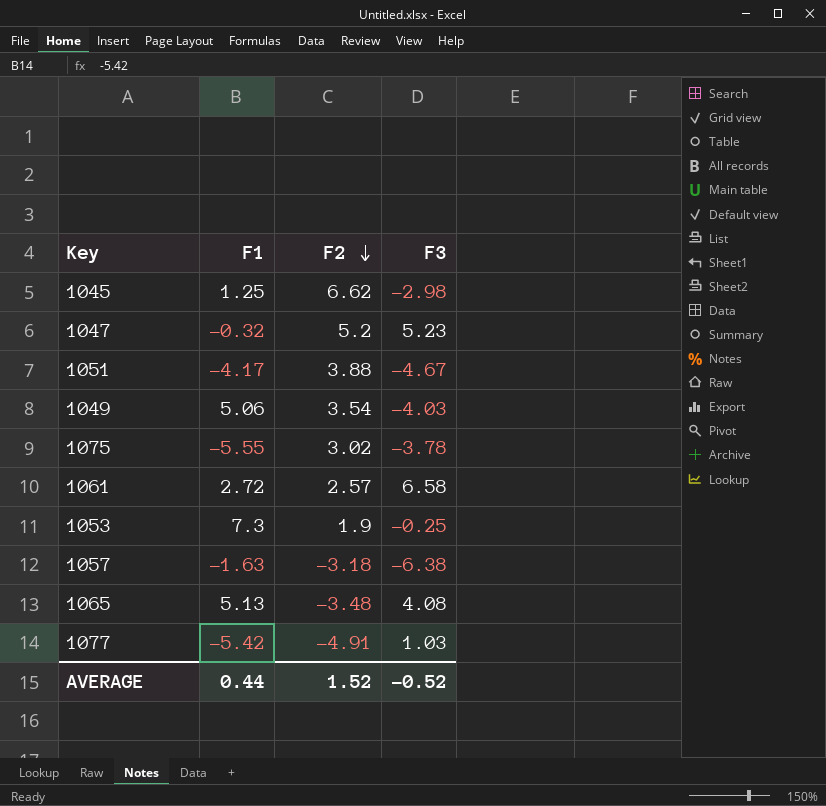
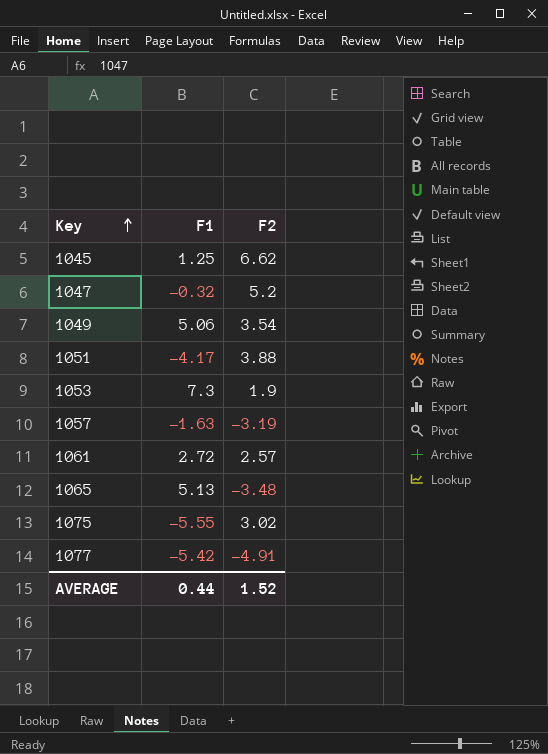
row order: F2 descending -> Key ascending
column F3 | position: 4 -> none
1057 | F2: -3.18 -> -3.19

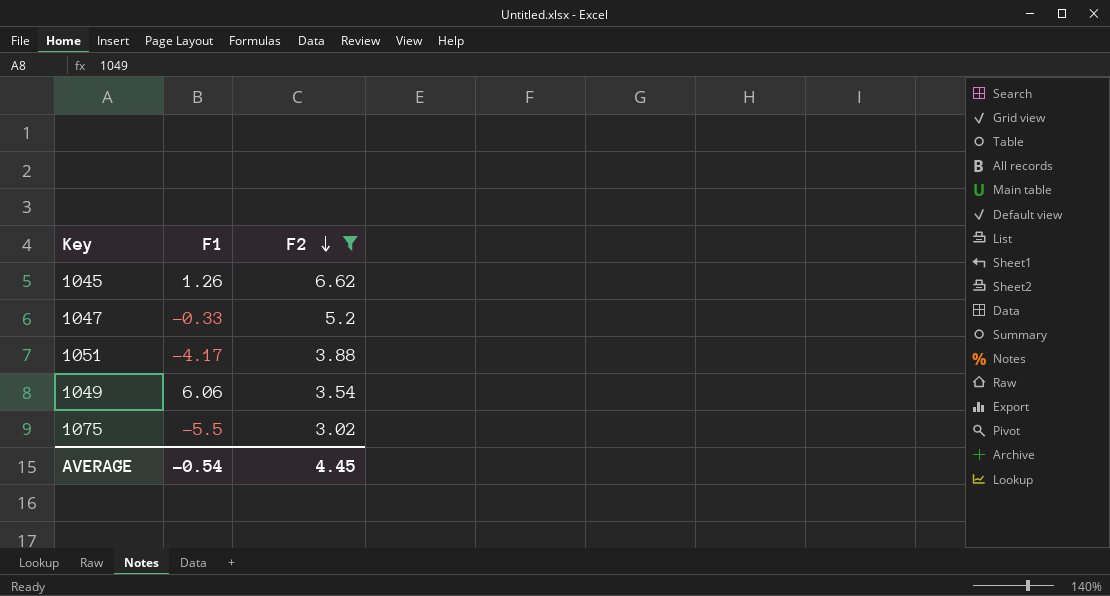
filter: none -> F2 >= 3.02
row order: Key ascending -> F2 descending
1045 | F1: 1.25 -> 1.26
1047 | F1: -0.32 -> -0.33
1049 | F1: 5.06 -> 6.06
1075 | F1: -5.55 -> -5.5
AVERAGE | F1: 0.44 -> -0.54
AVERAGE | F2: 1.52 -> 4.45

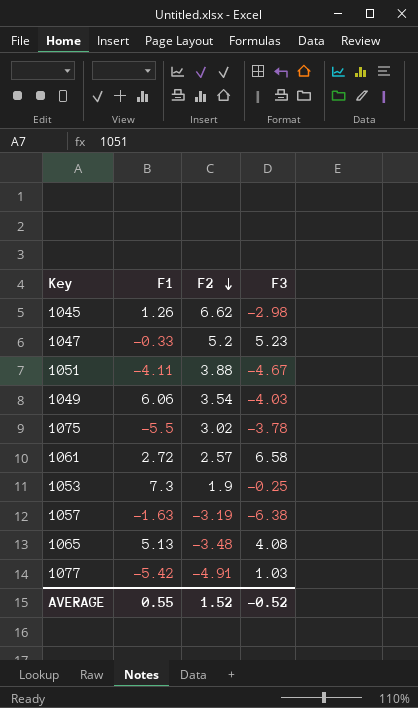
filter: F2 >= 3.02 -> none
column F3 | position: none -> 4
1051 | F1: -4.17 -> -4.11
AVERAGE | F1: -0.54 -> 0.55
AVERAGE | F2: 4.45 -> 1.52

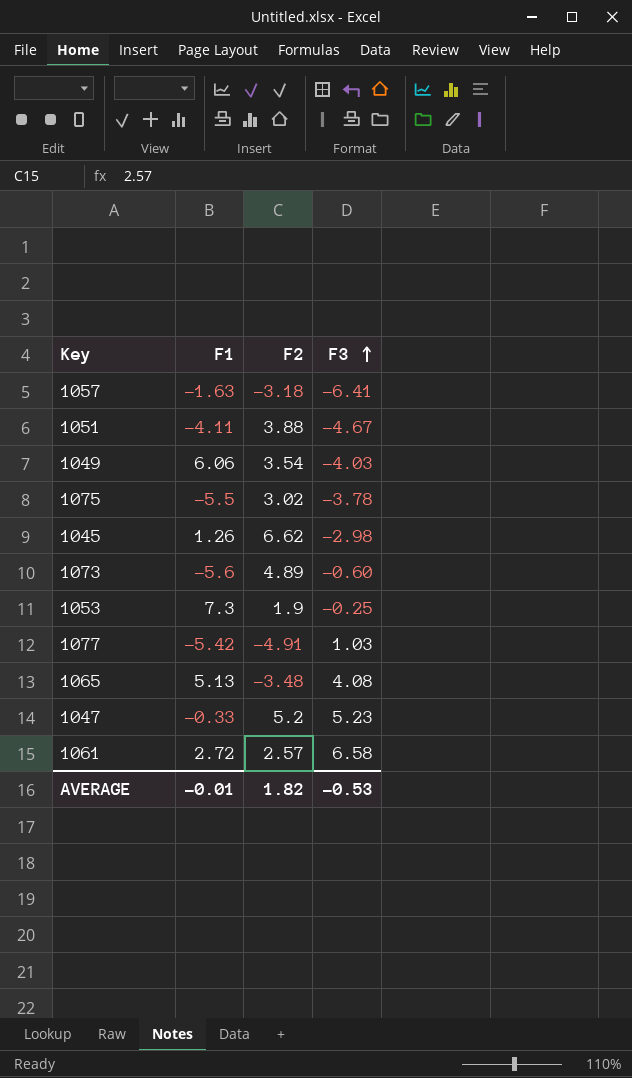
row order: F2 descending -> F3 ascending
1057 | F2: -3.19 -> -3.18
1057 | F3: -6.38 -> -6.41
row 1073: none -> -5.6 | 4.89 | -0.60
AVERAGE | F1: 0.55 -> -0.01
AVERAGE | F2: 1.52 -> 1.82
AVERAGE | F3: -0.52 -> -0.53

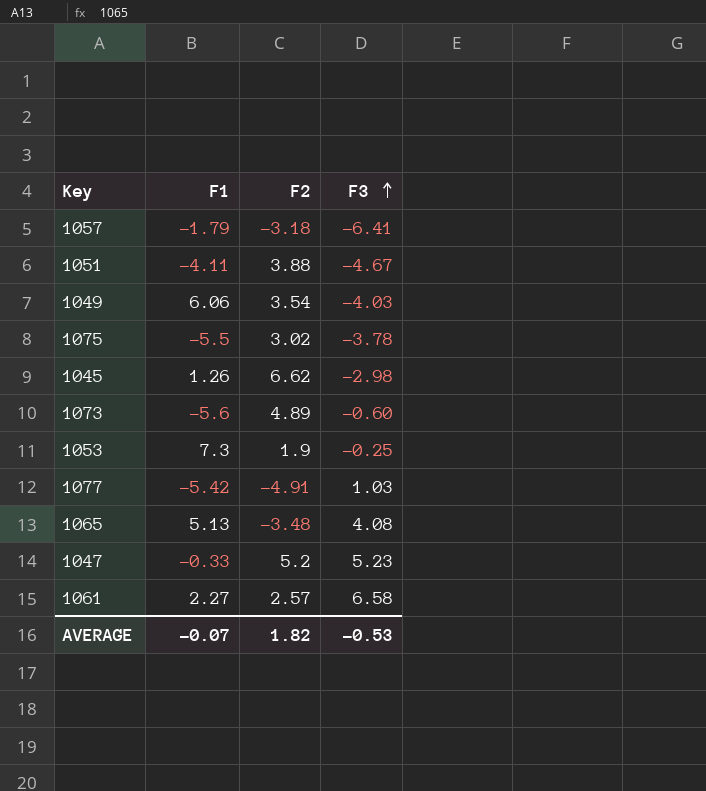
1057 | F1: -1.63 -> -1.79
1061 | F1: 2.72 -> 2.27
AVERAGE | F1: -0.01 -> -0.07

